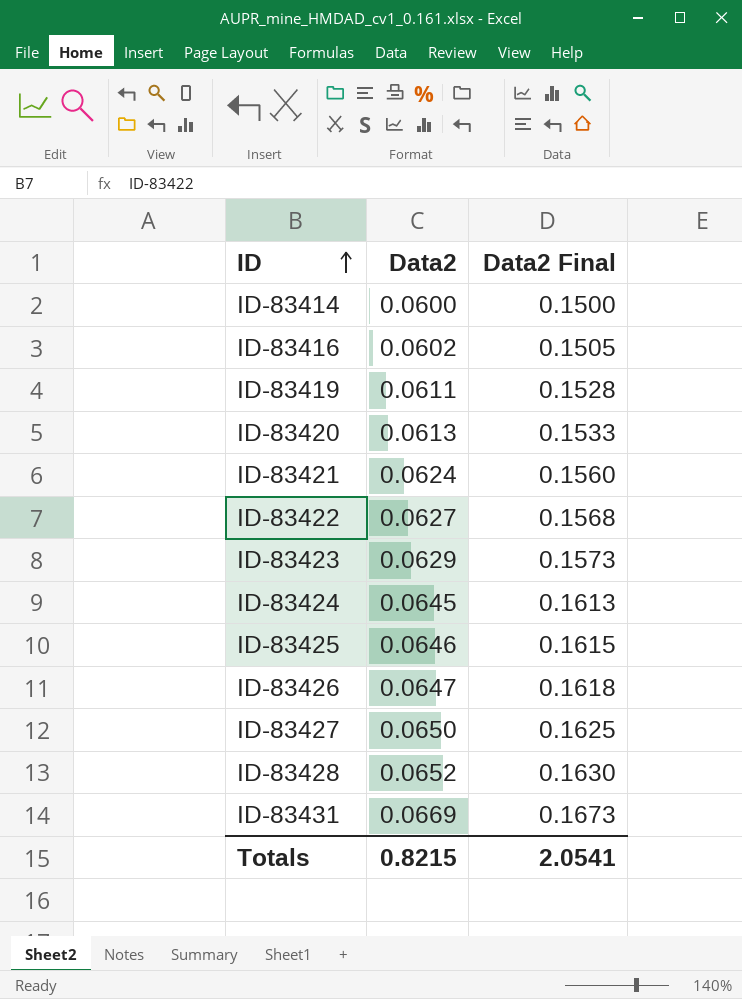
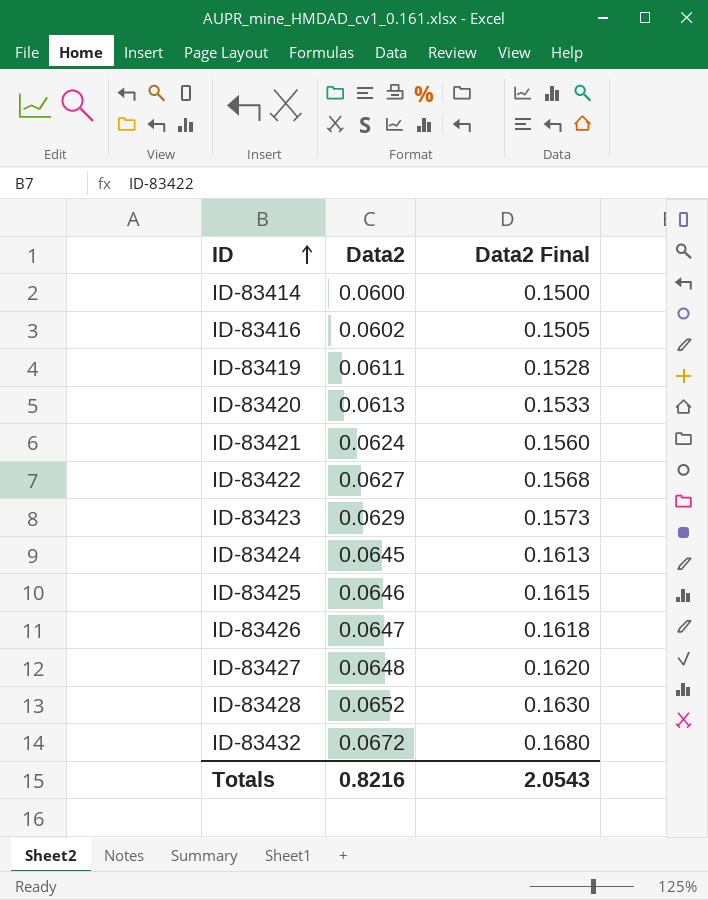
row ID-83431: 0.0669 | 0.1673 -> none
ID-83427 | Data2: 0.0650 -> 0.0648
ID-83427 | Data2 Final: 0.1625 -> 0.1620
row ID-83432: none -> 0.0672 | 0.1680
Totals | Data2: 0.8215 -> 0.8216
Totals | Data2 Final: 2.0541 -> 2.0543

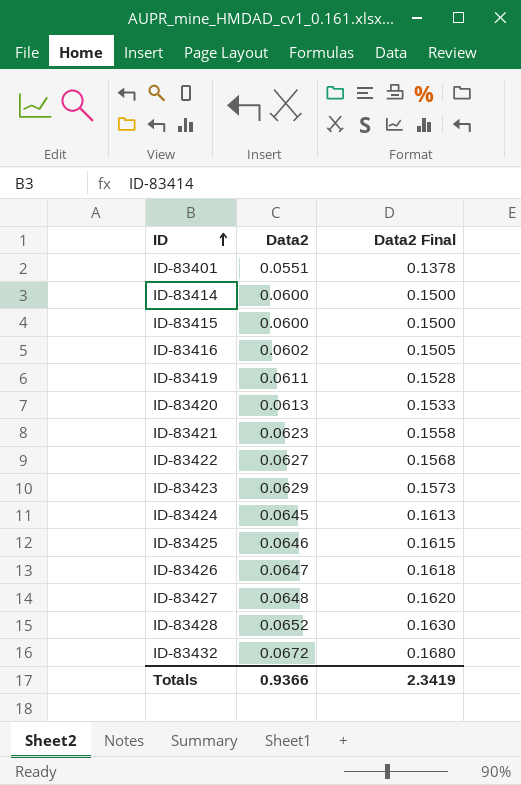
row ID-83401: none -> 0.0551 | 0.1378
row ID-83415: none -> 0.0600 | 0.1500
ID-83421 | Data2: 0.0624 -> 0.0623
ID-83421 | Data2 Final: 0.1560 -> 0.1558
Totals | Data2: 0.8216 -> 0.9366
Totals | Data2 Final: 2.0543 -> 2.3419

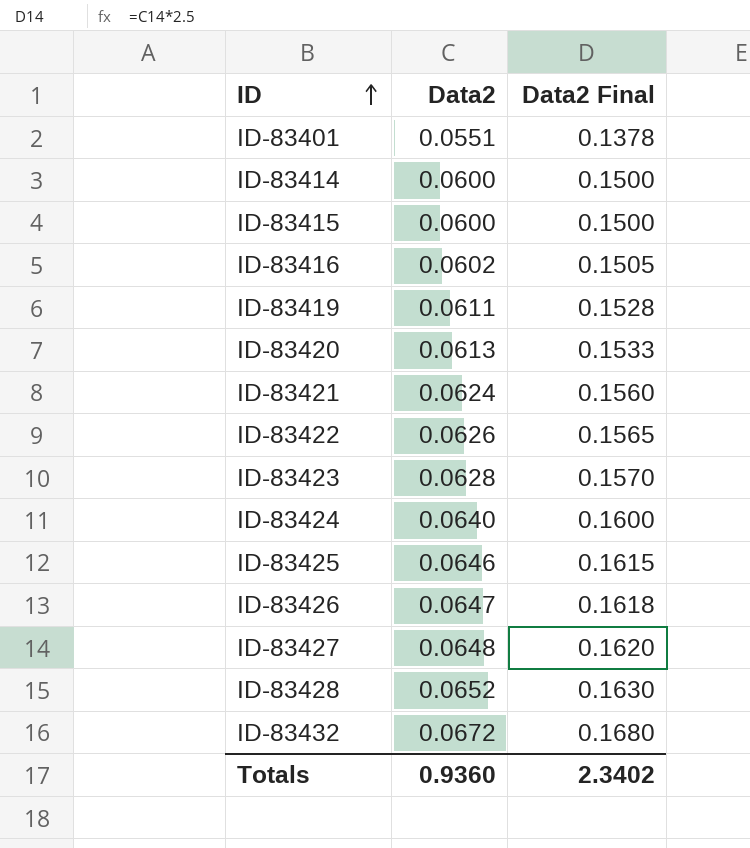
ID-83421 | Data2: 0.0623 -> 0.0624
ID-83421 | Data2 Final: 0.1558 -> 0.1560
ID-83422 | Data2: 0.0627 -> 0.0626
ID-83422 | Data2 Final: 0.1568 -> 0.1565
ID-83423 | Data2: 0.0629 -> 0.0628
ID-83423 | Data2 Final: 0.1573 -> 0.1570
ID-83424 | Data2: 0.0645 -> 0.0640
ID-83424 | Data2 Final: 0.1613 -> 0.1600
Totals | Data2: 0.9366 -> 0.9360
Totals | Data2 Final: 2.3419 -> 2.3402

